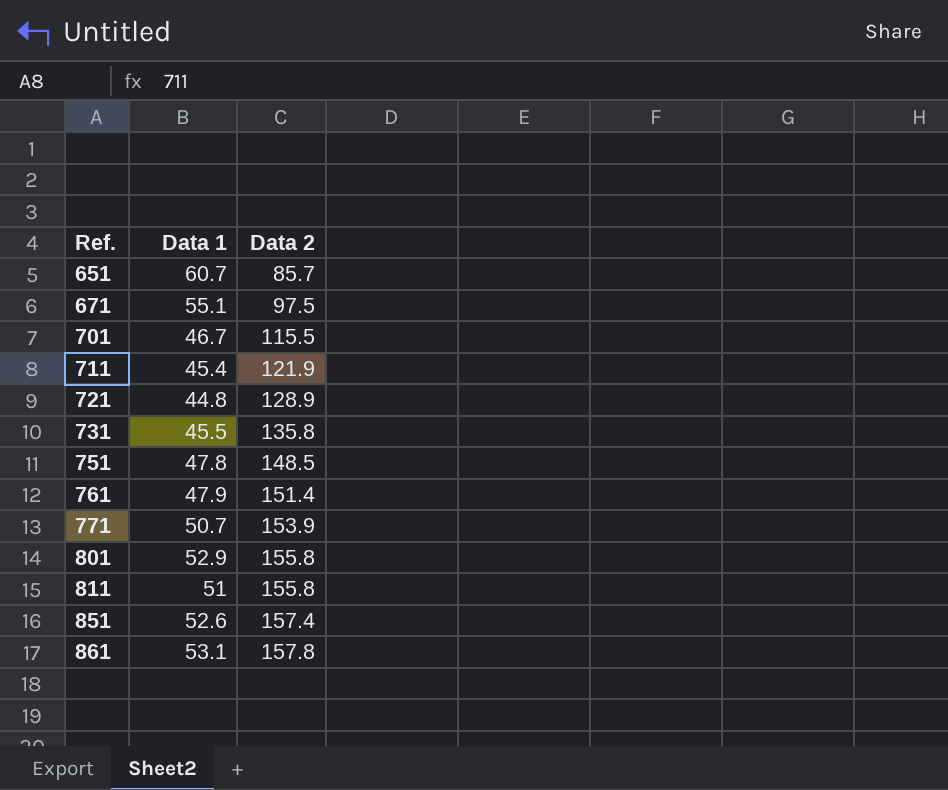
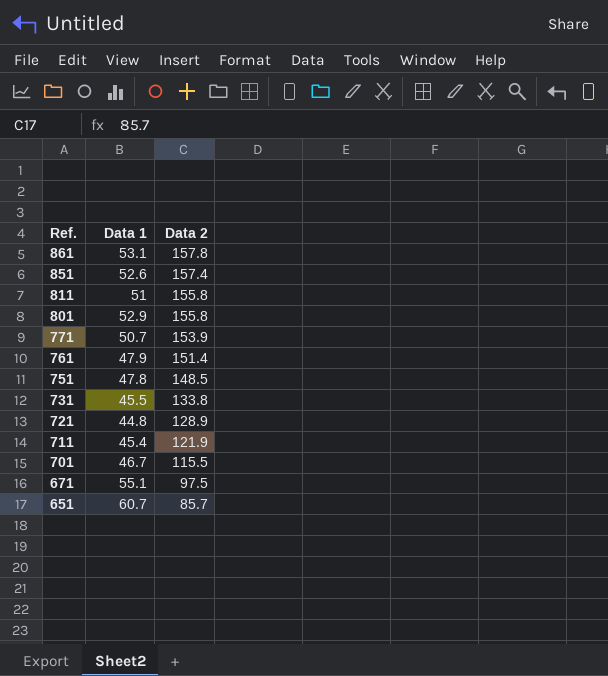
row order: Ref. ascending -> Ref. descending
731 | Data 2: 135.8 -> 133.8

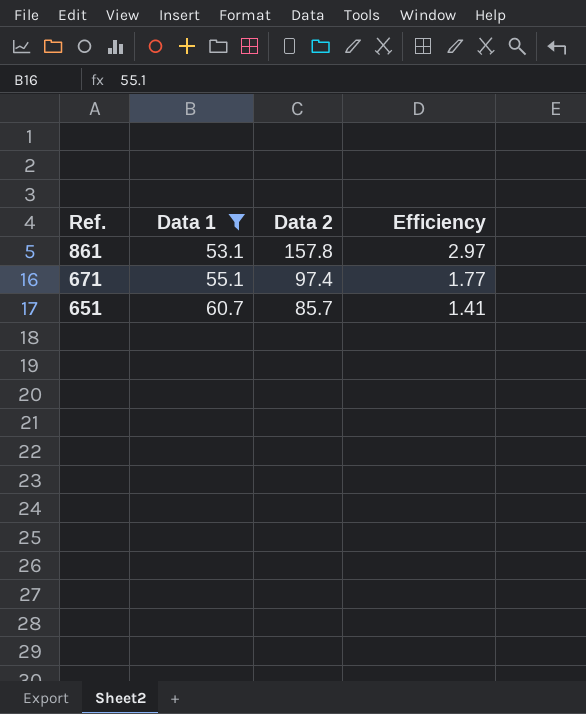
filter: none -> Data 1 >= 53.1
column Efficiency | formula: none -> [Data 2] / [Data 1]
671 | Data 2: 97.5 -> 97.4

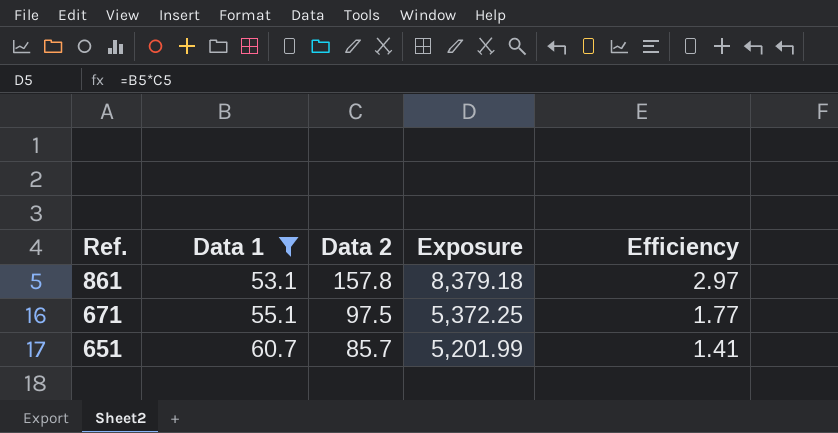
column Exposure | formula: none -> [Data 1] * [Data 2]
671 | Data 2: 97.4 -> 97.5

